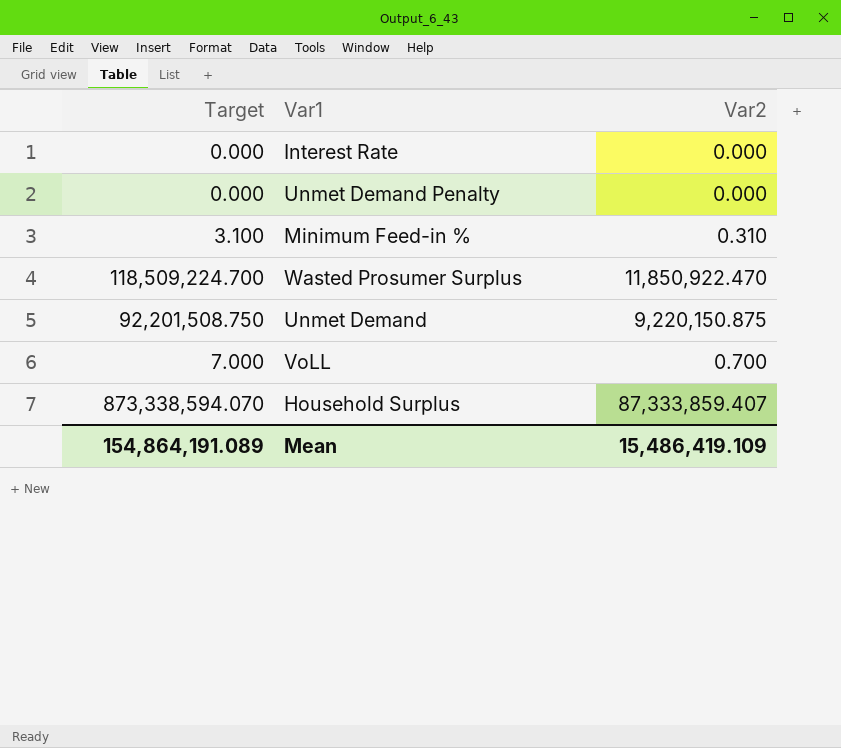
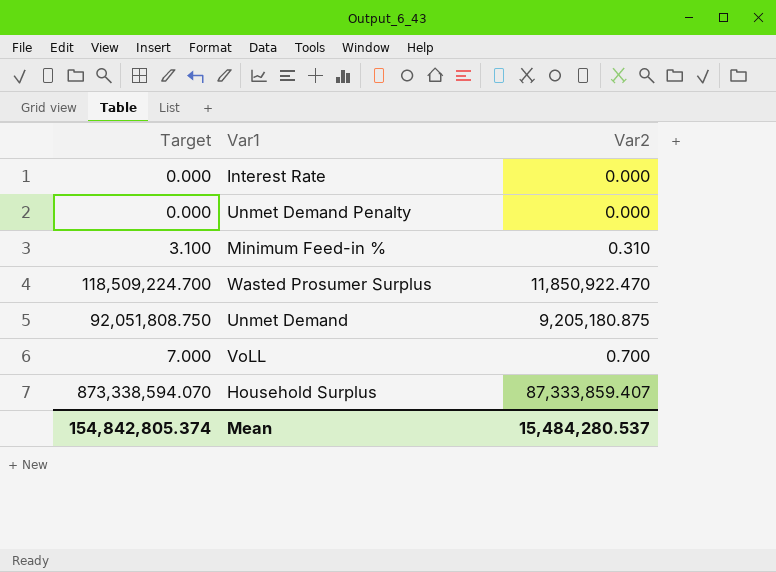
Unmet Demand | Target: 92,201,508.750 -> 92,051,808.750
Unmet Demand | Var2: 9,220,150.875 -> 9,205,180.875
Mean | Target: 154,864,191.089 -> 154,842,805.374
Mean | Var2: 15,486,419.109 -> 15,484,280.537

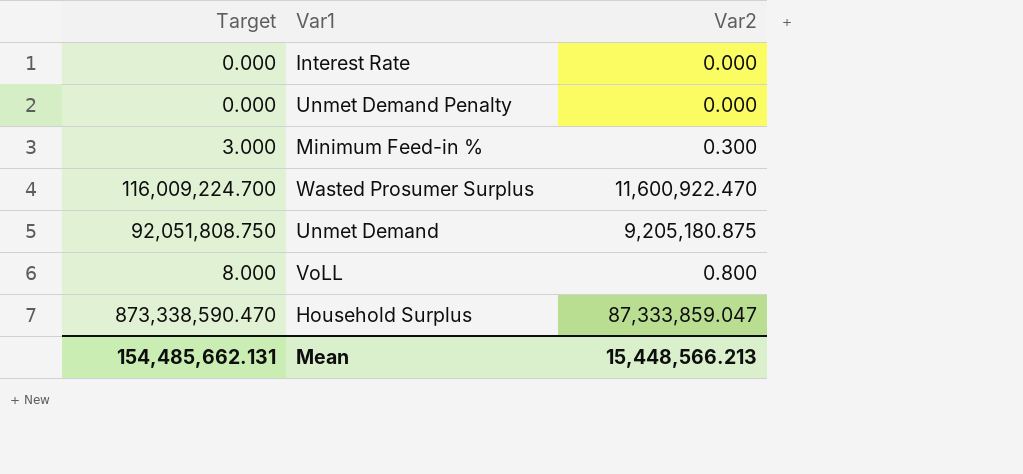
Minimum Feed-in % | Target: 3.100 -> 3.000
Minimum Feed-in % | Var2: 0.310 -> 0.300
Wasted Prosumer Surplus | Target: 118,509,224.700 -> 116,009,224.700
Wasted Prosumer Surplus | Var2: 11,850,922.470 -> 11,600,922.470
VoLL | Target: 7.000 -> 8.000
VoLL | Var2: 0.700 -> 0.800
Household Surplus | Target: 873,338,594.070 -> 873,338,590.470
Household Surplus | Var2: 87,333,859.407 -> 87,333,859.047
Mean | Target: 154,842,805.374 -> 154,485,662.131
Mean | Var2: 15,484,280.537 -> 15,448,566.213

